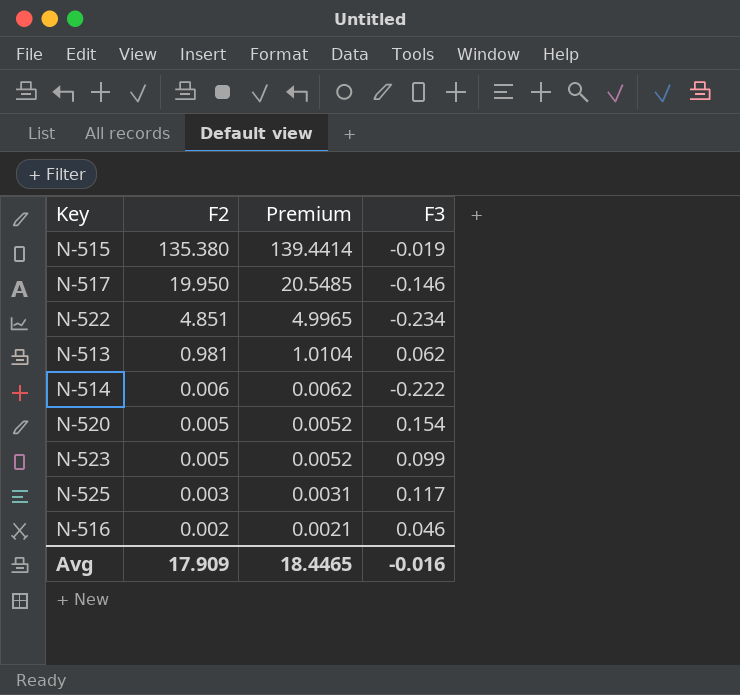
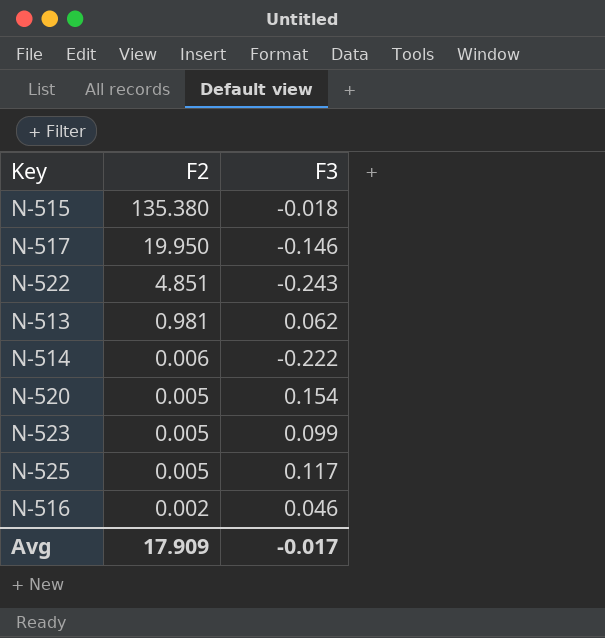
column Premium | formula: [F2] * 1.03 -> none
N-515 | F3: -0.019 -> -0.018
N-522 | F3: -0.234 -> -0.243
N-525 | F2: 0.003 -> 0.005
Avg | F3: -0.016 -> -0.017

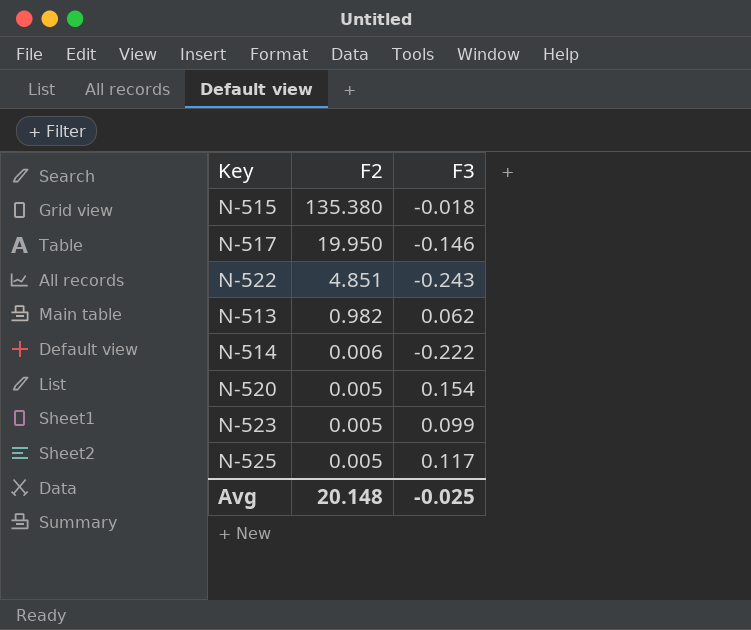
row N-516: 0.002 | 0.046 -> none
N-513 | F2: 0.981 -> 0.982
Avg | F2: 17.909 -> 20.148
Avg | F3: -0.017 -> -0.025

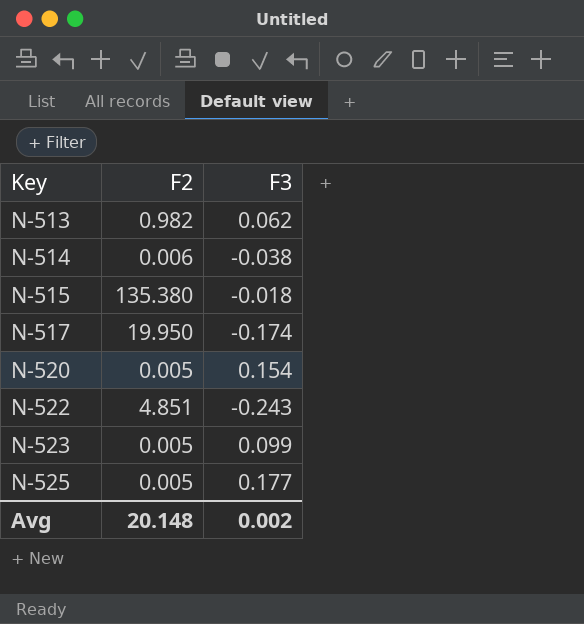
row order: F2 descending -> Key ascending
N-514 | F3: -0.222 -> -0.038
N-517 | F3: -0.146 -> -0.174
N-525 | F3: 0.117 -> 0.177
Avg | F3: -0.025 -> 0.002

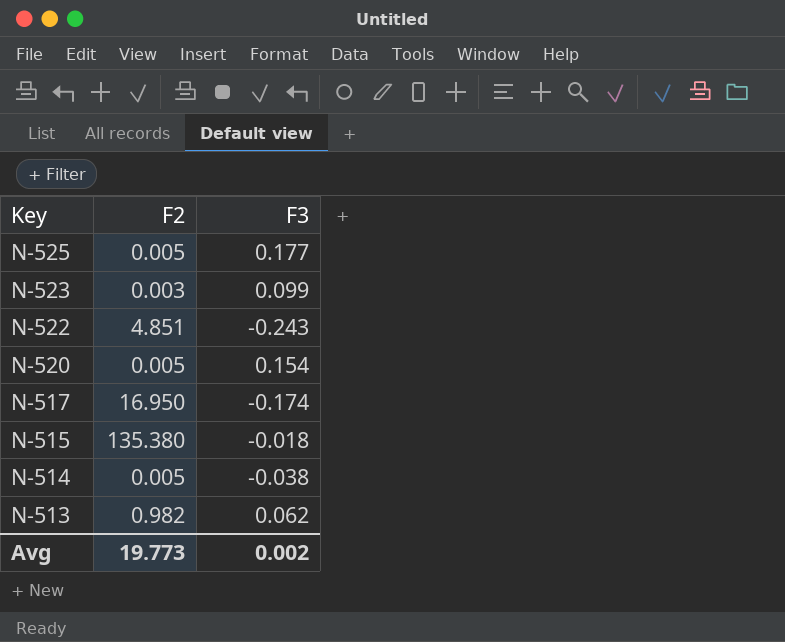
row order: Key ascending -> Key descending
N-523 | F2: 0.005 -> 0.003
N-517 | F2: 19.950 -> 16.950
N-514 | F2: 0.006 -> 0.005
Avg | F2: 20.148 -> 19.773

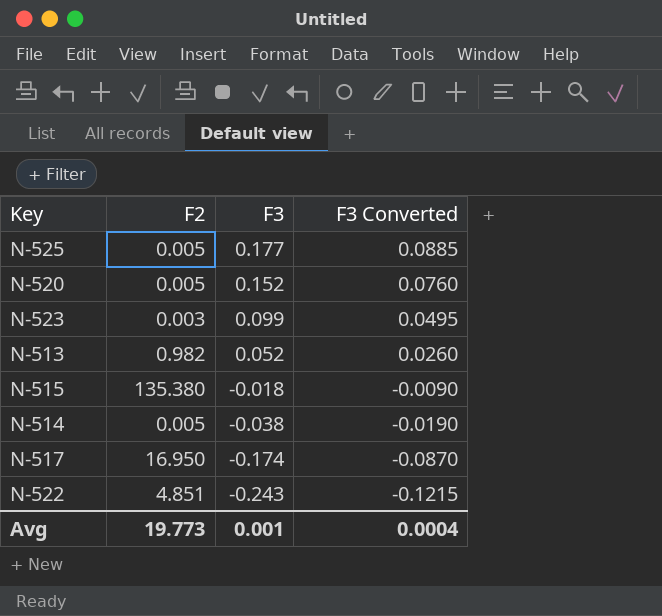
row order: Key descending -> F3 descending
column F3 Converted | formula: none -> [F3] * 0.5
N-520 | F3: 0.154 -> 0.152
N-513 | F3: 0.062 -> 0.052
Avg | F3: 0.002 -> 0.001

